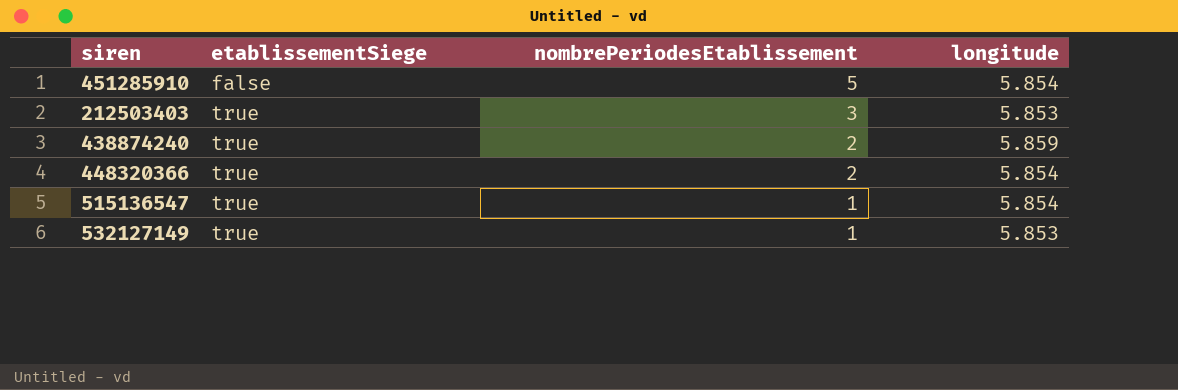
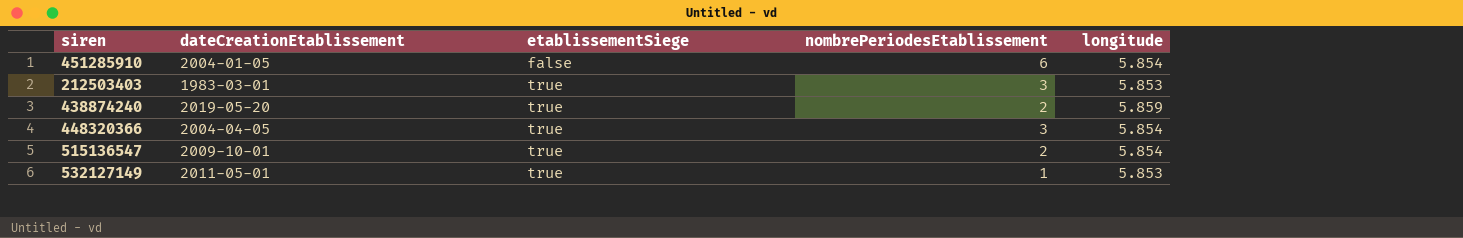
column dateCreationEtablissement | position: none -> 2
451285910 | nombrePeriodesEtablissement: 5 -> 6
448320366 | nombrePeriodesEtablissement: 2 -> 3
515136547 | nombrePeriodesEtablissement: 1 -> 2

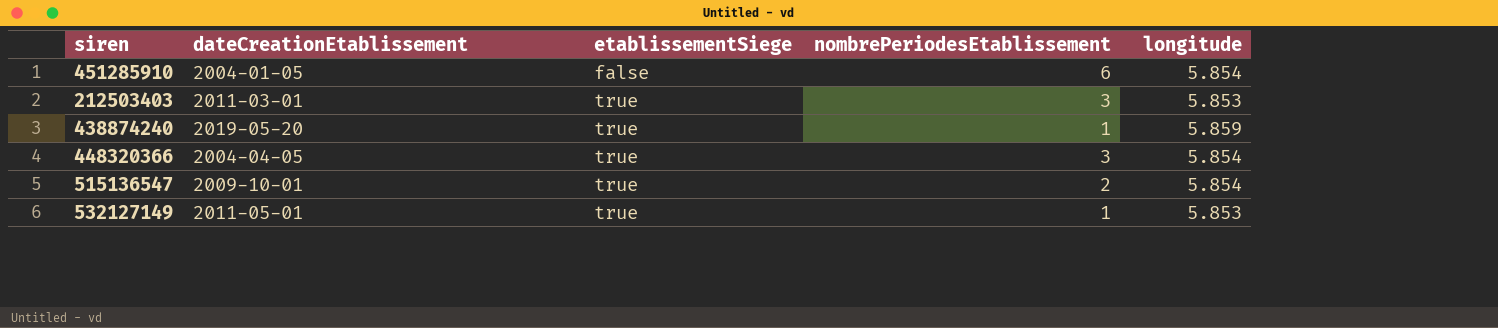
212503403 | dateCreationEtablissement: 1983-03-01 -> 2011-03-01
438874240 | nombrePeriodesEtablissement: 2 -> 1

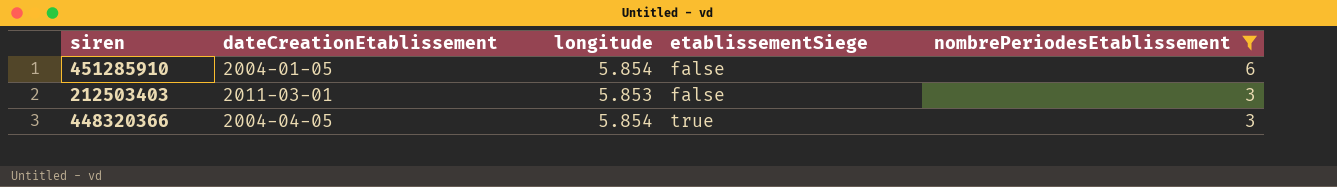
filter: none -> nombrePeriodesEtablissement >= 3
column longitude | position: 5 -> 3
212503403 | etablissementSiege: true -> false

